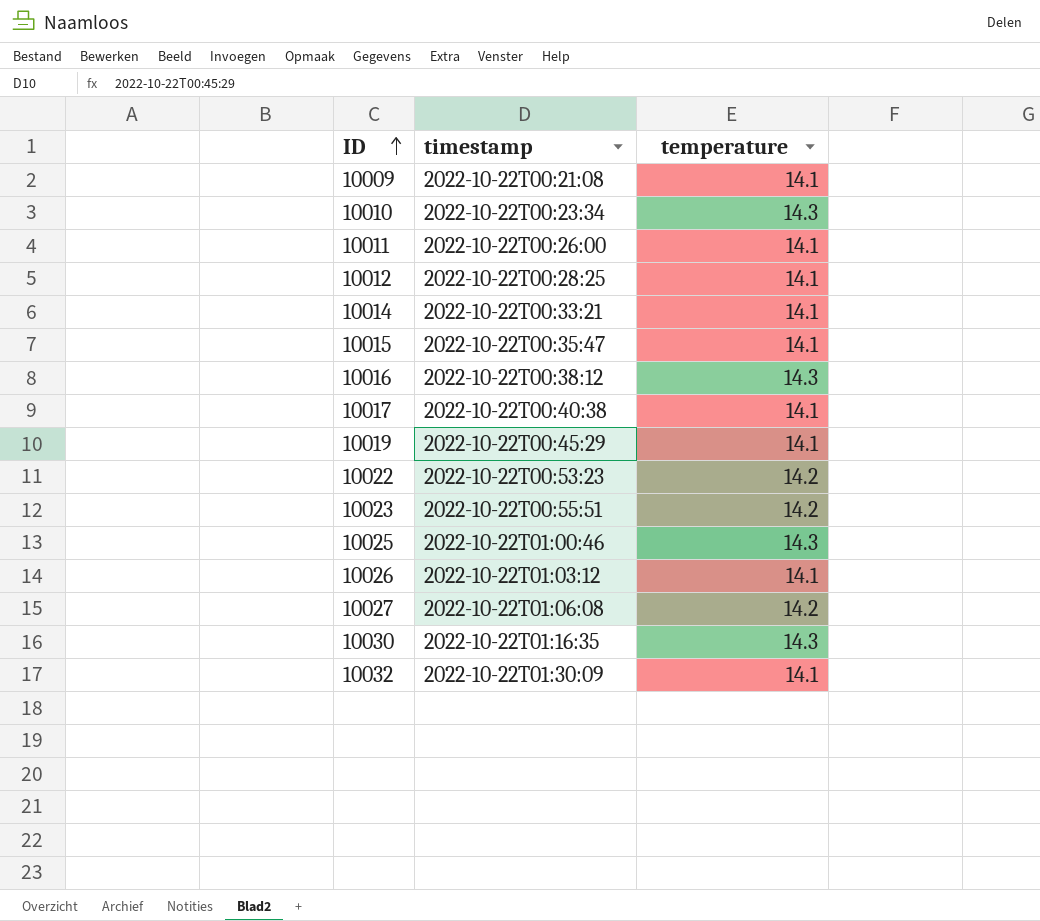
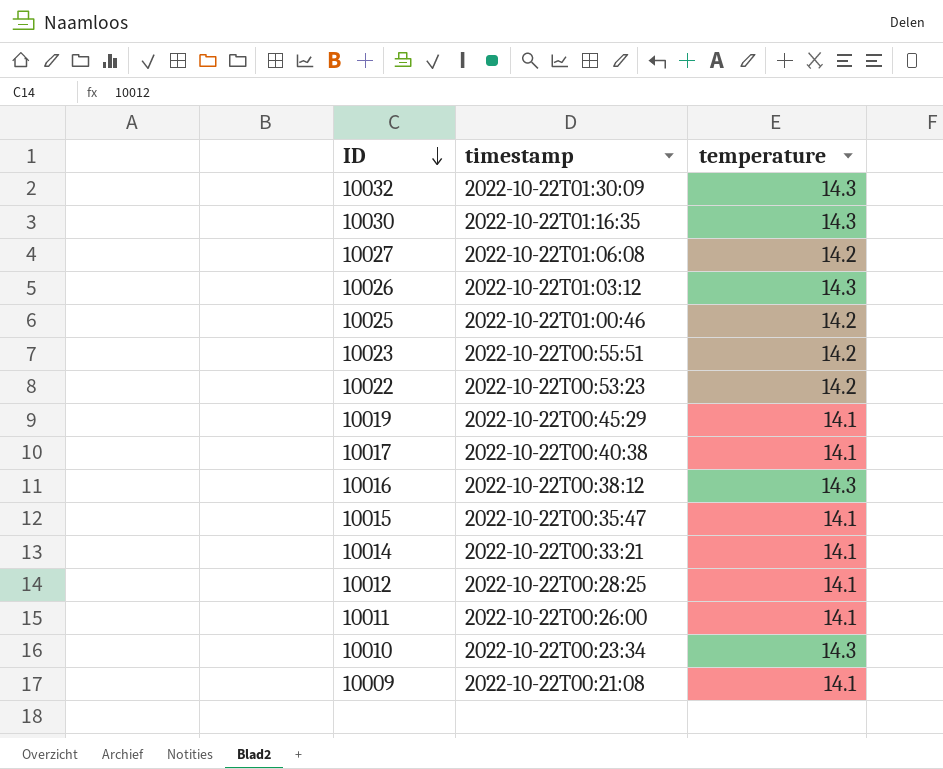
row order: ID ascending -> ID descending
10032 | temperature: 14.1 -> 14.3
10026 | temperature: 14.1 -> 14.3
10025 | temperature: 14.3 -> 14.2

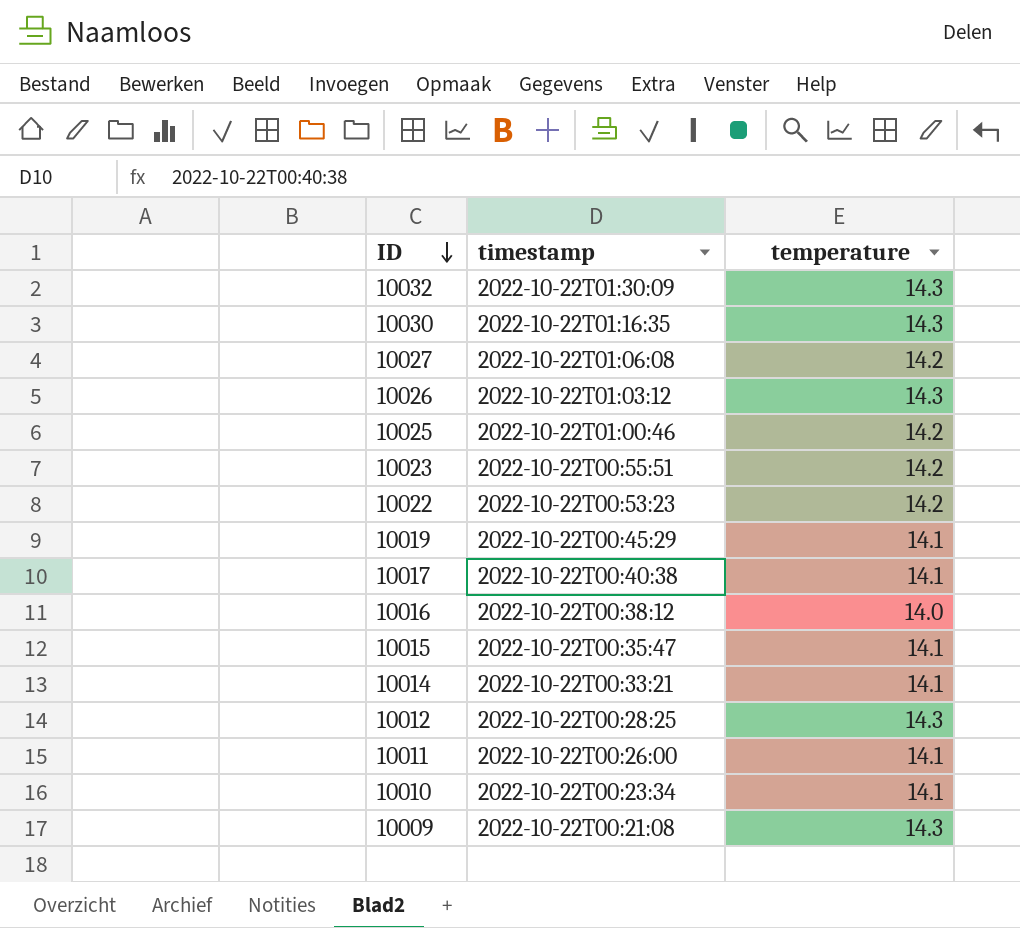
10016 | temperature: 14.3 -> 14.0
10012 | temperature: 14.1 -> 14.3
10010 | temperature: 14.3 -> 14.1
10009 | temperature: 14.1 -> 14.3

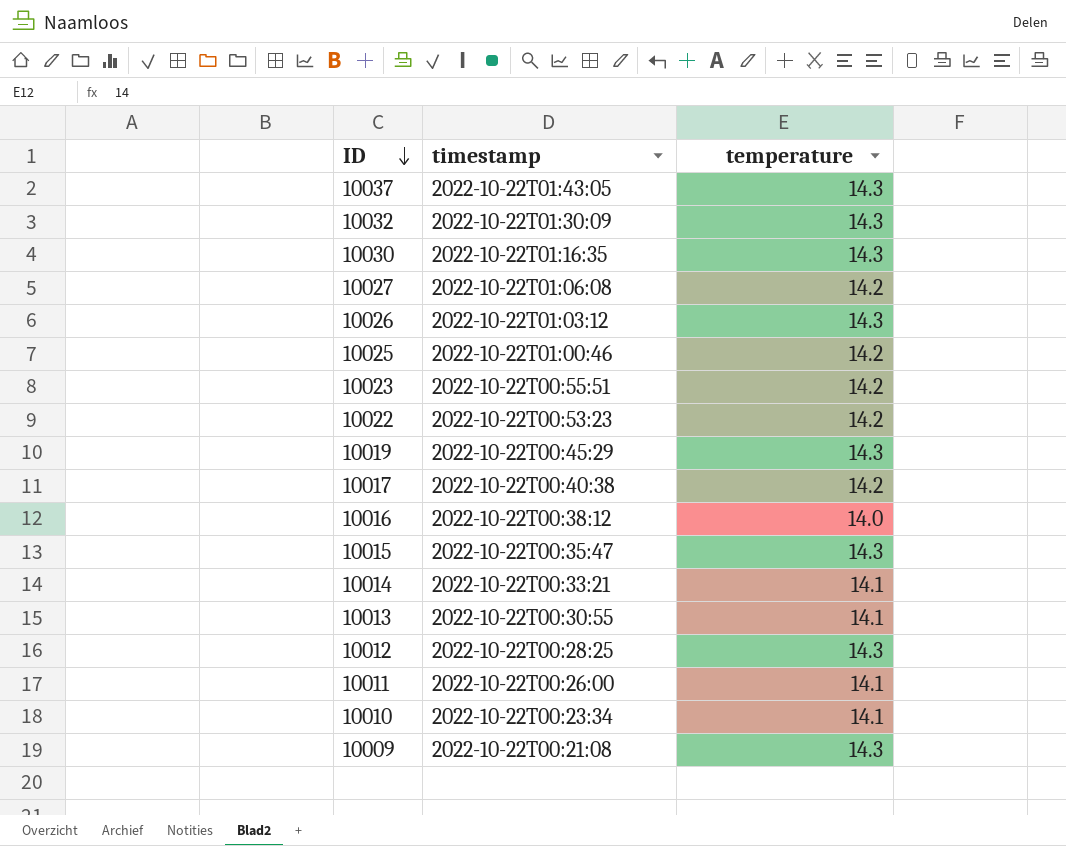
row 10037: none -> 2022-10-22T01:43:05 | 14.3
10019 | temperature: 14.1 -> 14.3
10017 | temperature: 14.1 -> 14.2
10015 | temperature: 14.1 -> 14.3
row 10013: none -> 2022-10-22T00:30:55 | 14.1

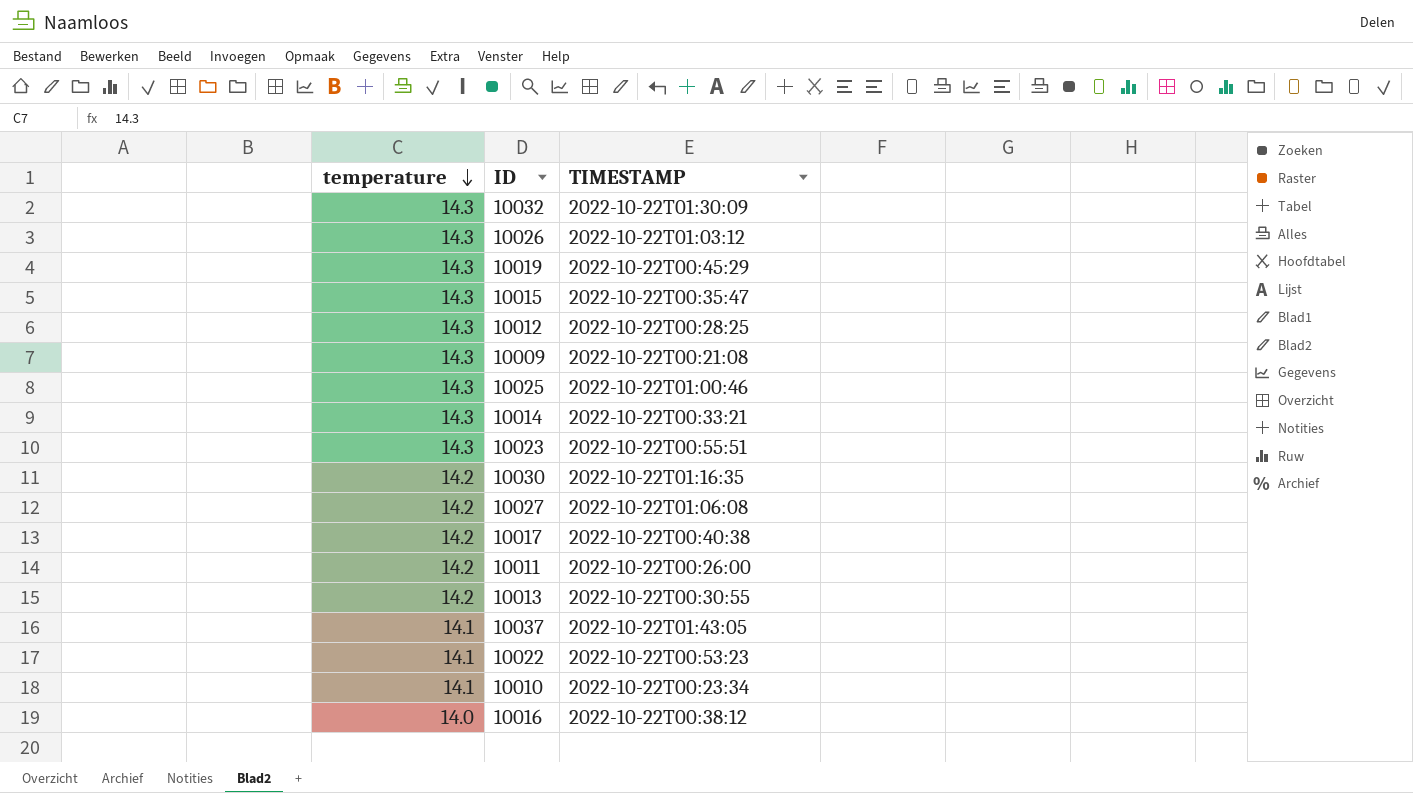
row order: ID descending -> temperature descending
column temperature | position: 3 -> 1
column name: timestamp -> TIMESTAMP
10025 | temperature: 14.2 -> 14.3
10014 | temperature: 14.1 -> 14.3
10023 | temperature: 14.2 -> 14.3
10030 | temperature: 14.3 -> 14.2
10011 | temperature: 14.1 -> 14.2
10013 | temperature: 14.1 -> 14.2
10037 | temperature: 14.3 -> 14.1
10022 | temperature: 14.2 -> 14.1

